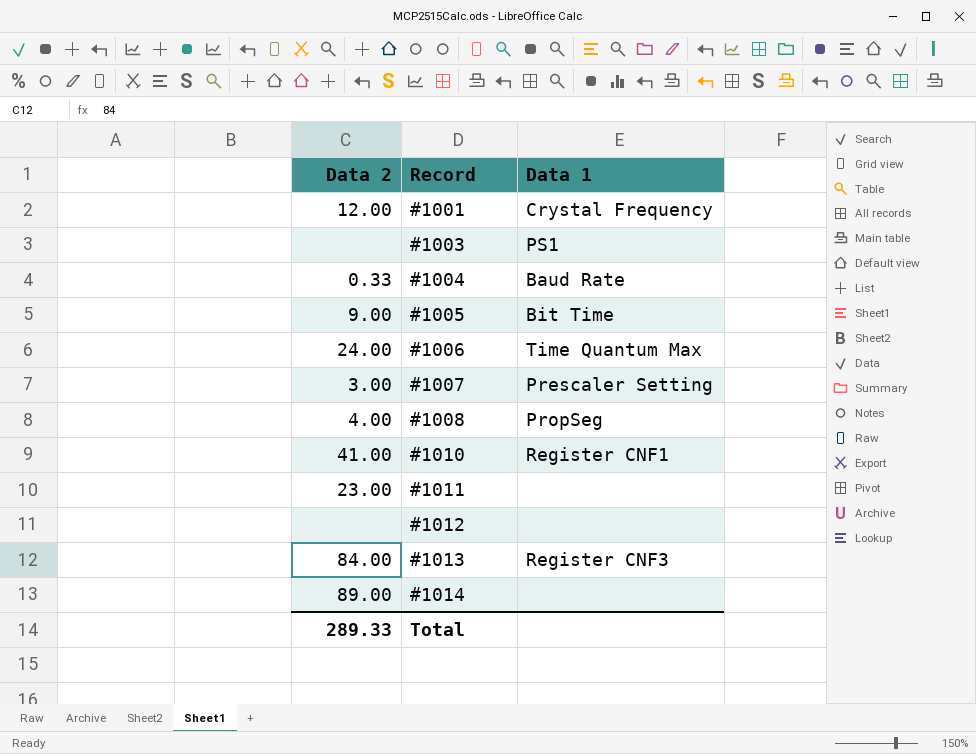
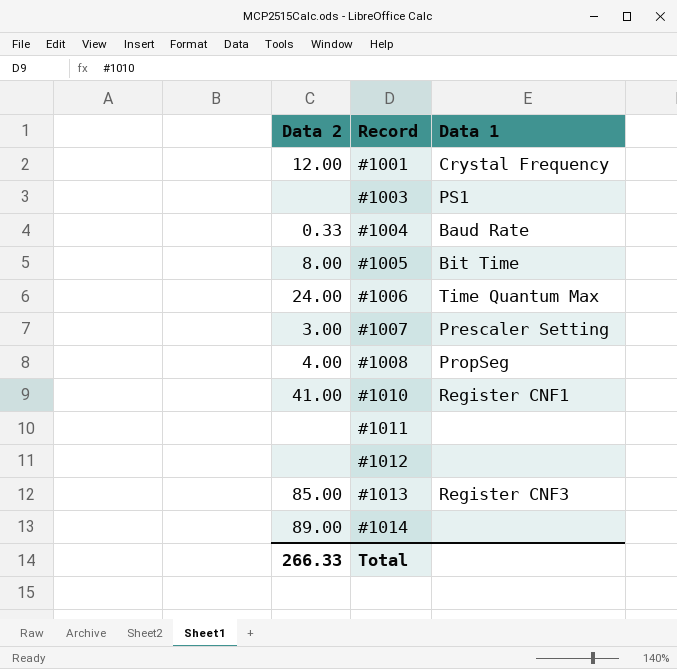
#1005 | Data 2: 9.00 -> 8.00
#1011 | Data 2: 23.00 -> none
#1013 | Data 2: 84.00 -> 85.00
Total | Data 2: 289.33 -> 266.33

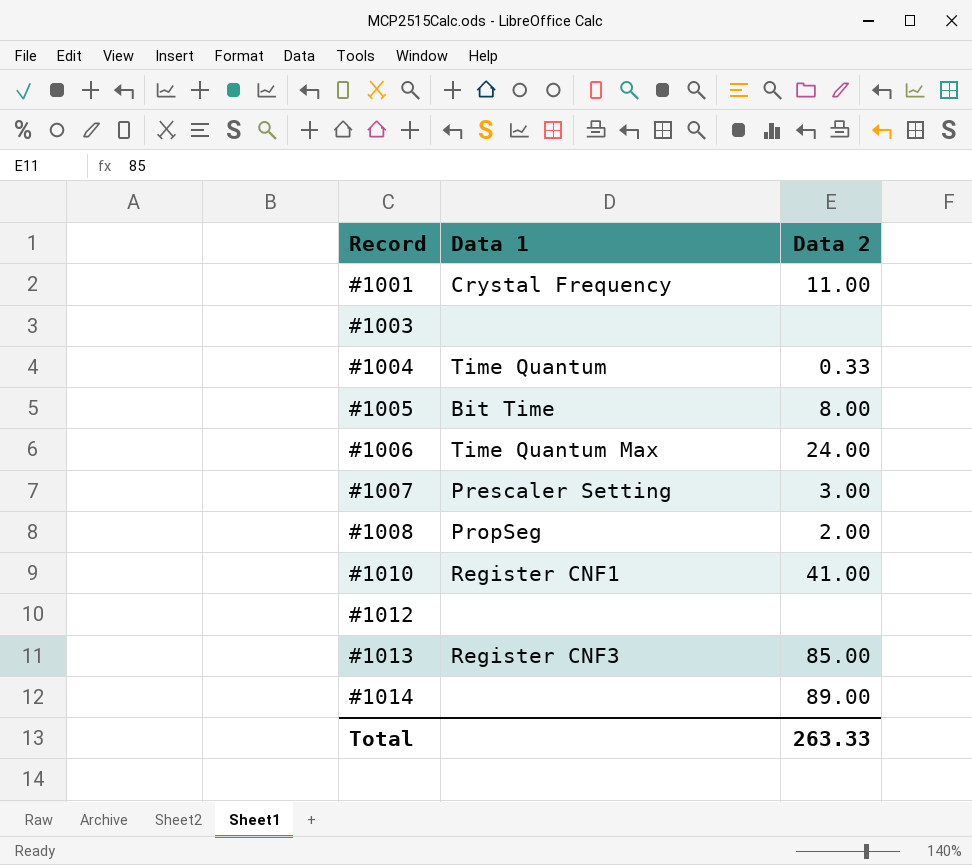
column Data 2 | position: 1 -> 3
row #1011: none | none -> none
#1001 | Data 2: 12.00 -> 11.00
#1003 | Data 1: PS1 -> none
#1004 | Data 1: Baud Rate -> Time Quantum
#1008 | Data 2: 4.00 -> 2.00
Total | Data 2: 266.33 -> 263.33

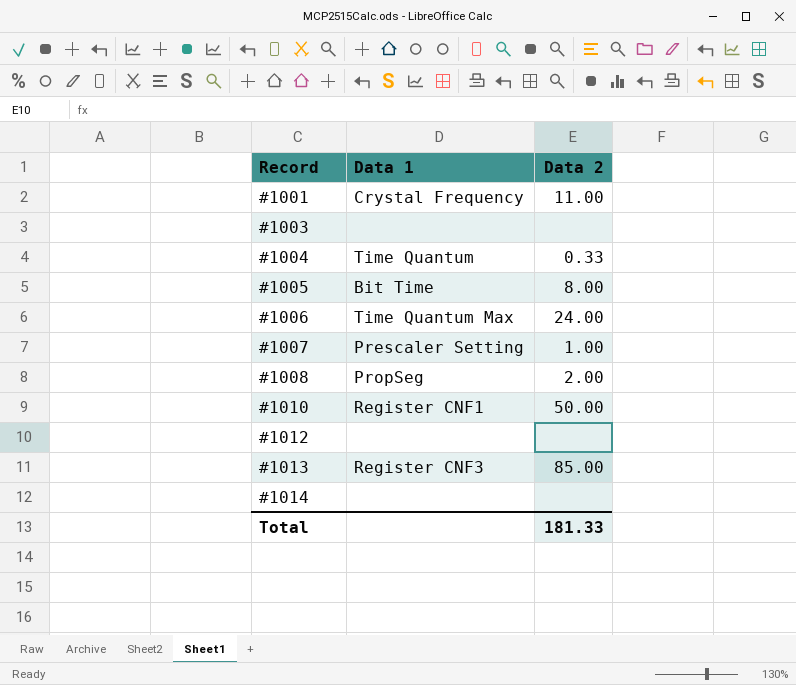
#1007 | Data 2: 3.00 -> 1.00
#1010 | Data 2: 41.00 -> 50.00
#1014 | Data 2: 89.00 -> none
Total | Data 2: 263.33 -> 181.33

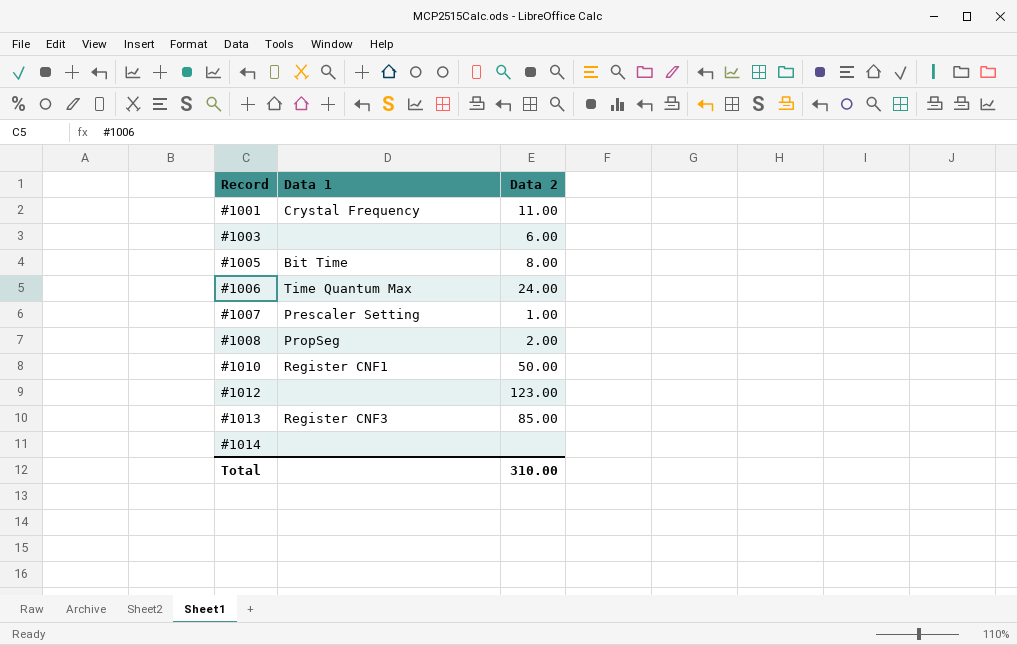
row #1004: Time Quantum | 0.33 -> none
#1003 | Data 2: none -> 6.00
#1012 | Data 2: none -> 123.00
Total | Data 2: 181.33 -> 310.00

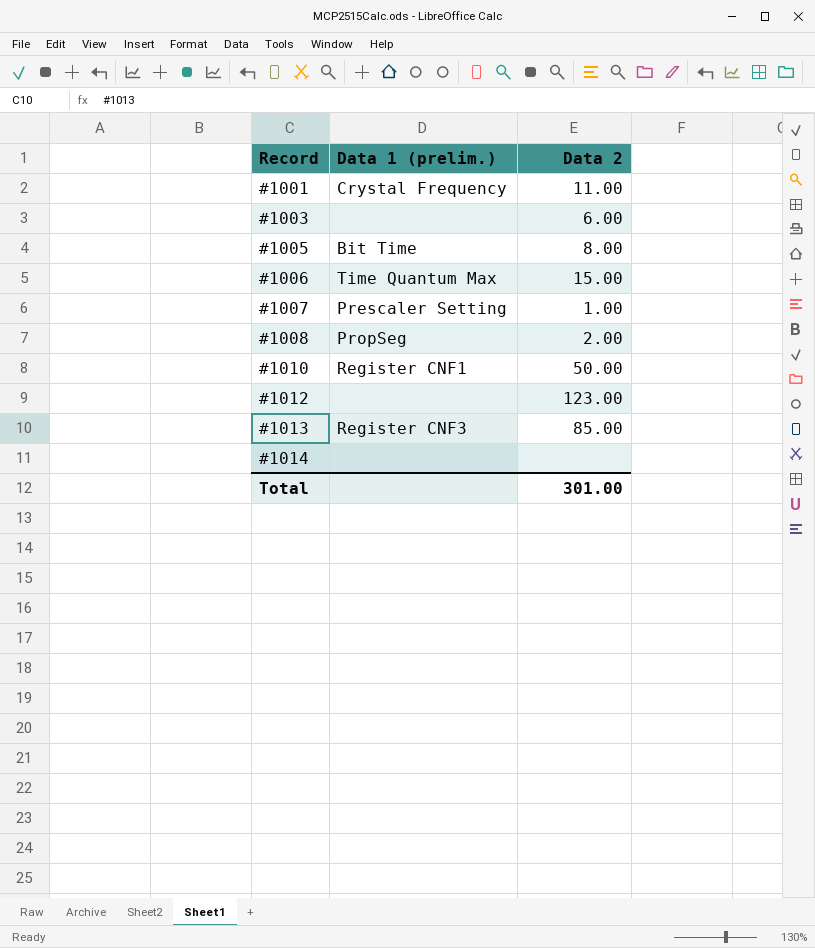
column name: Data 1 -> Data 1 (prelim.)
#1006 | Data 2: 24.00 -> 15.00
Total | Data 2: 310.00 -> 301.00

